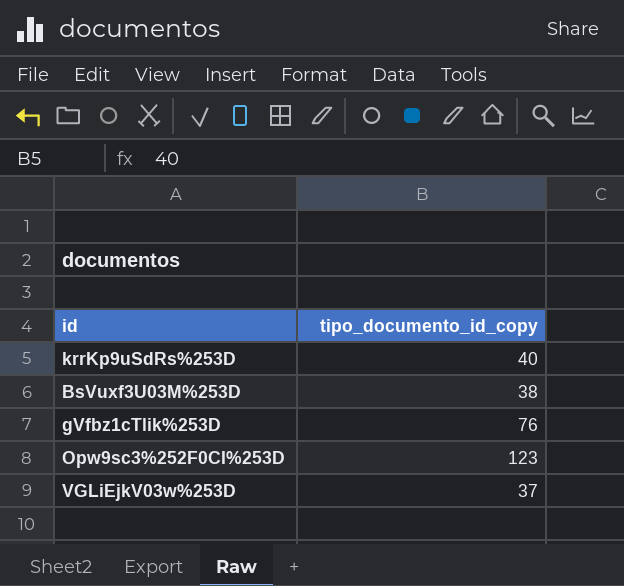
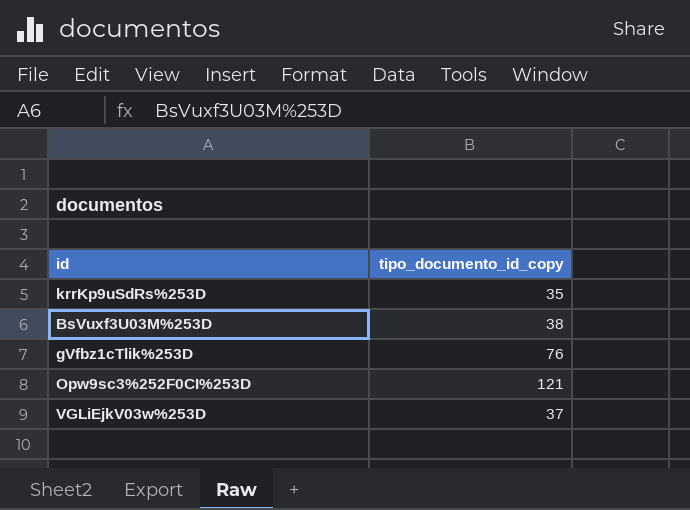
krrKp9uSdRs%253D | tipo_documento_id_copy: 40 -> 35
Opw9sc3%252F0CI%253D | tipo_documento_id_copy: 123 -> 121

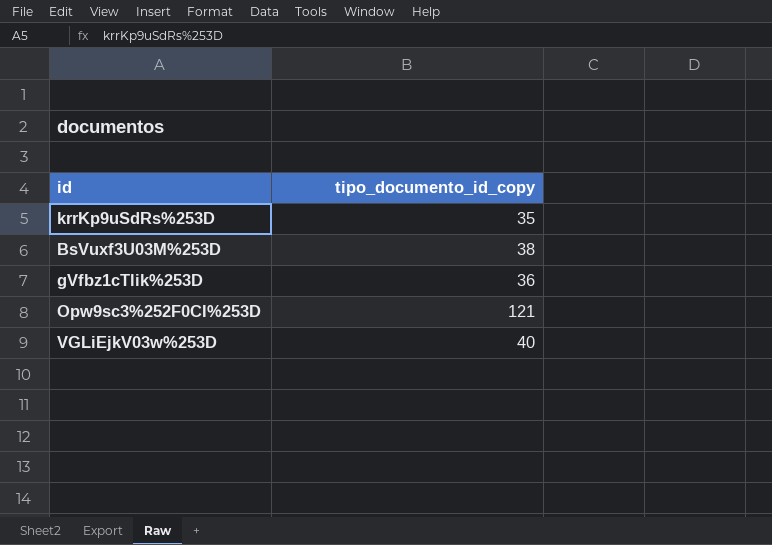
gVfbz1cTlik%253D | tipo_documento_id_copy: 76 -> 36
VGLiEjkV03w%253D | tipo_documento_id_copy: 37 -> 40

